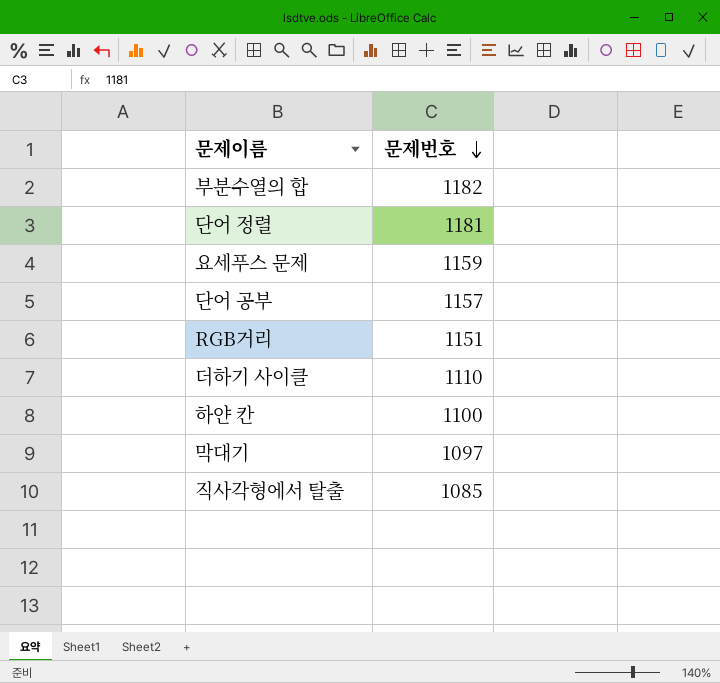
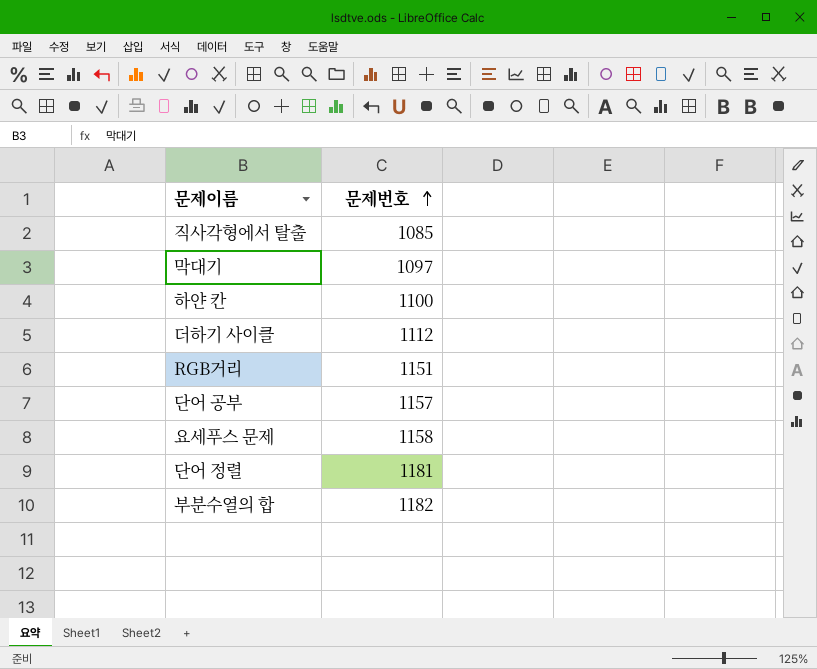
row order: 문제번호 descending -> 문제번호 ascending
더하기 사이클 | 문제번호: 1110 -> 1112
요세푸스 문제 | 문제번호: 1159 -> 1158

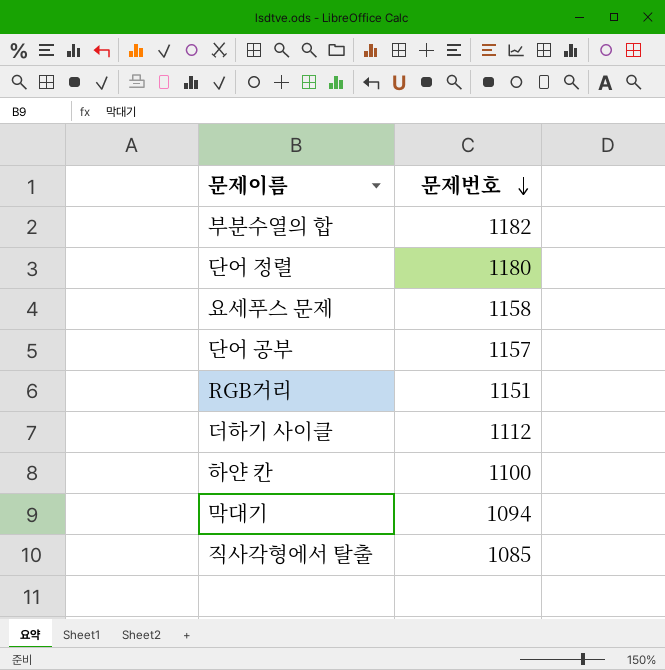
row order: 문제번호 ascending -> 문제번호 descending
단어 정렬 | 문제번호: 1181 -> 1180
막대기 | 문제번호: 1097 -> 1094

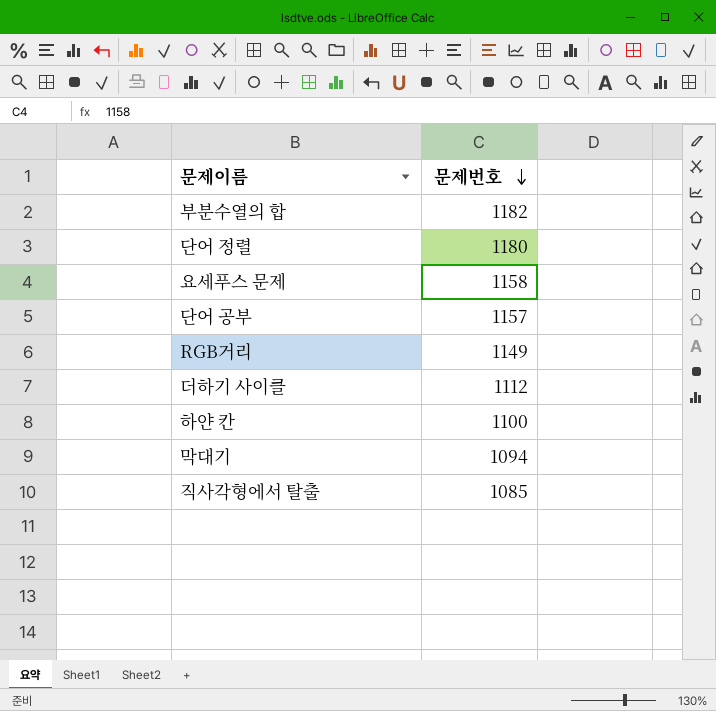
RGB거리 | 문제번호: 1151 -> 1149

